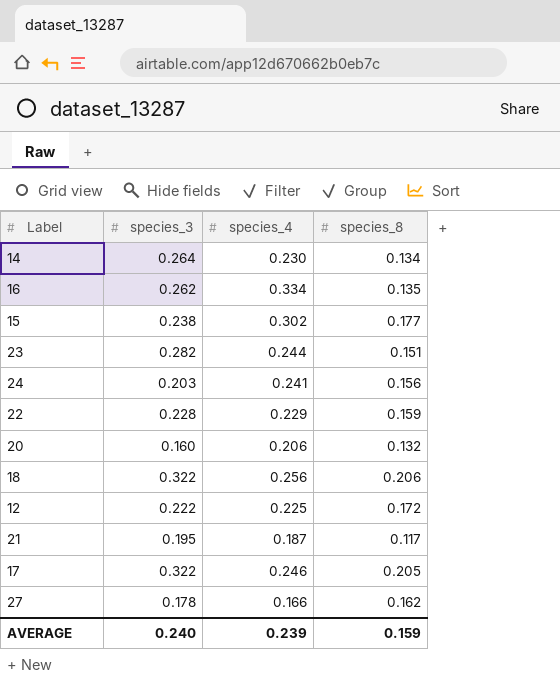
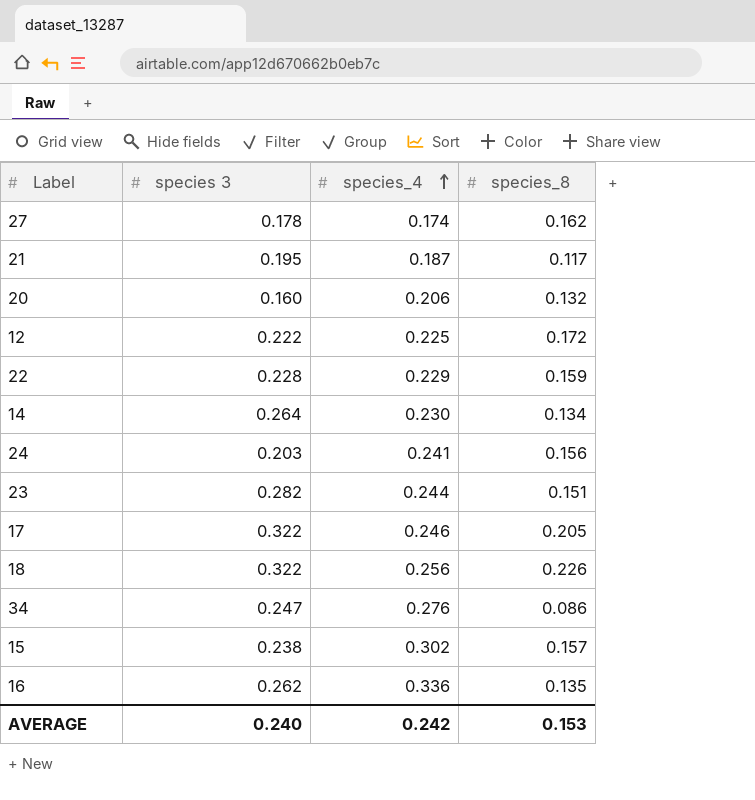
row order: none -> species_4 ascending
column name: species_3 -> species 3
27 | species_4: 0.166 -> 0.174
18 | species_8: 0.206 -> 0.226
row 34: none -> 0.247 | 0.276 | 0.086
15 | species_8: 0.177 -> 0.157
16 | species_4: 0.334 -> 0.336
AVERAGE | species_4: 0.239 -> 0.242
AVERAGE | species_8: 0.159 -> 0.153

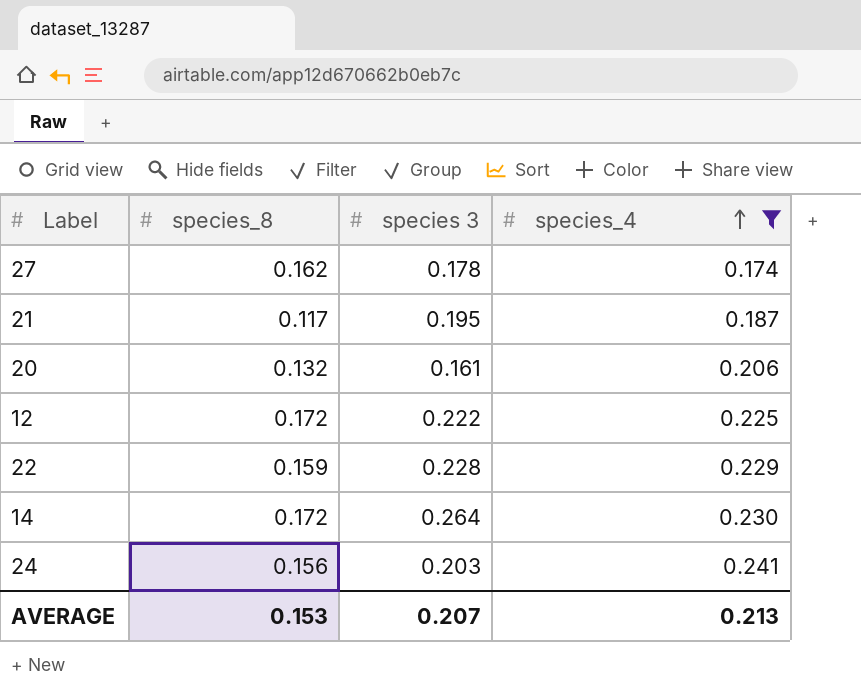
filter: none -> species_4 <= 0.241
column species_8 | position: 4 -> 2
20 | species 3: 0.160 -> 0.161
14 | species_8: 0.134 -> 0.172
AVERAGE | species 3: 0.240 -> 0.207
AVERAGE | species_4: 0.242 -> 0.213

